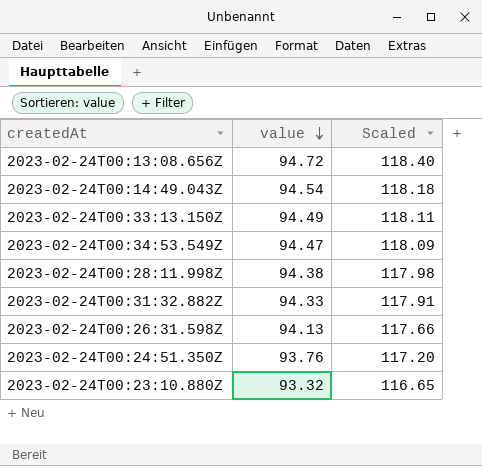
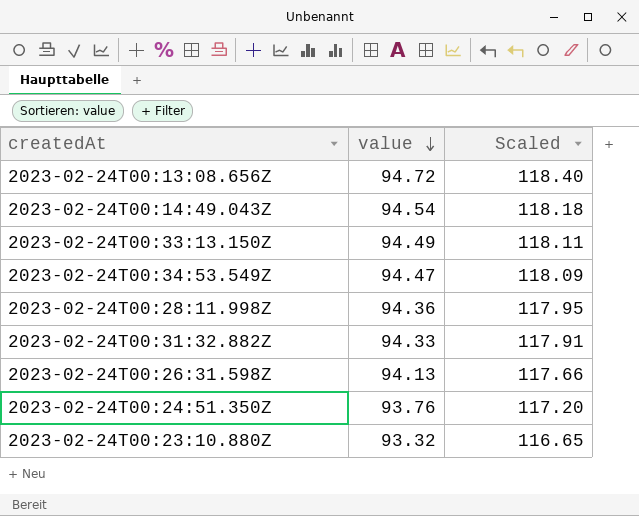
2023-02-24T00:28:11.998Z | value: 94.38 -> 94.36
2023-02-24T00:28:11.998Z | Scaled: 117.98 -> 117.95

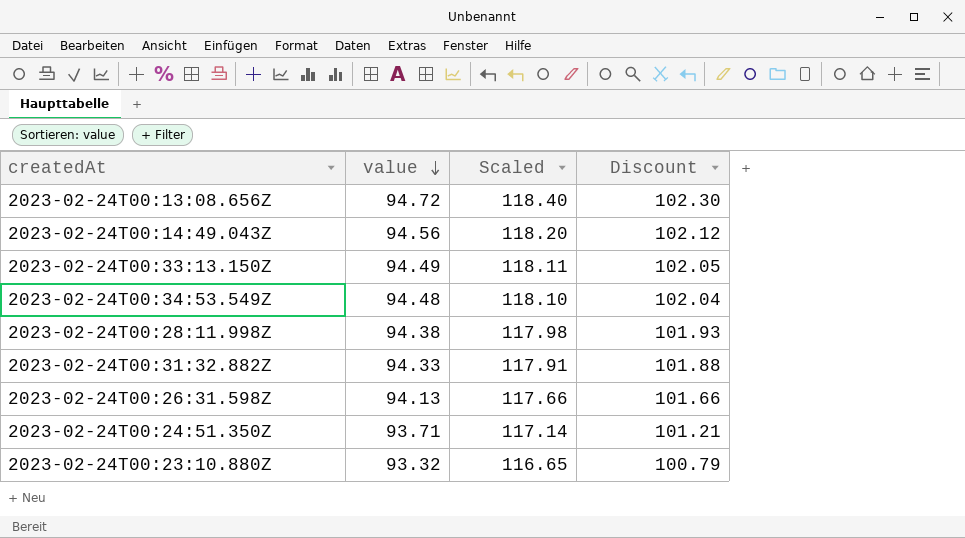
column Discount | formula: none -> [value] * 1.08
2023-02-24T00:14:49.043Z | value: 94.54 -> 94.56
2023-02-24T00:14:49.043Z | Scaled: 118.18 -> 118.20
2023-02-24T00:34:53.549Z | value: 94.47 -> 94.48
2023-02-24T00:34:53.549Z | Scaled: 118.09 -> 118.10
2023-02-24T00:28:11.998Z | value: 94.36 -> 94.38
2023-02-24T00:28:11.998Z | Scaled: 117.95 -> 117.98
2023-02-24T00:24:51.350Z | value: 93.76 -> 93.71
2023-02-24T00:24:51.350Z | Scaled: 117.20 -> 117.14

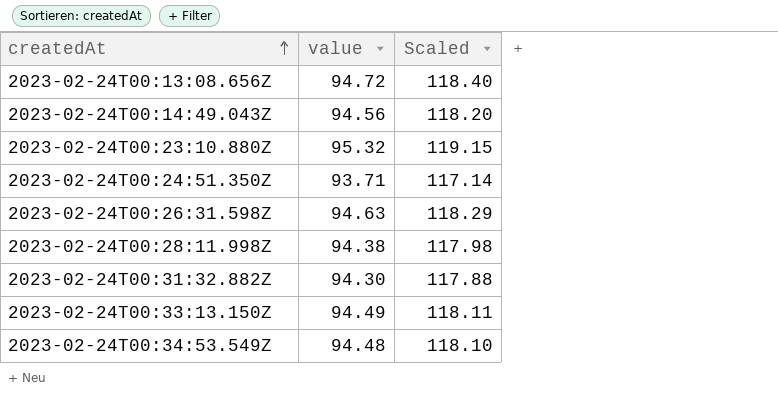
row order: value descending -> createdAt ascending
column Discount | formula: [value] * 1.08 -> none
2023-02-24T00:23:10.880Z | value: 93.32 -> 95.32
2023-02-24T00:23:10.880Z | Scaled: 116.65 -> 119.15
2023-02-24T00:26:31.598Z | value: 94.13 -> 94.63
2023-02-24T00:26:31.598Z | Scaled: 117.66 -> 118.29
2023-02-24T00:31:32.882Z | value: 94.33 -> 94.30
2023-02-24T00:31:32.882Z | Scaled: 117.91 -> 117.88

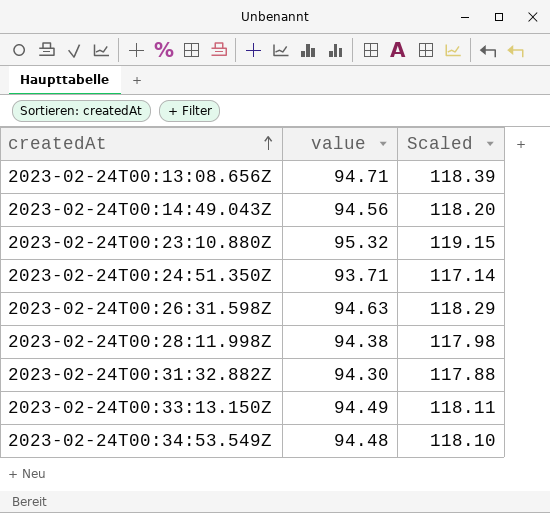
2023-02-24T00:13:08.656Z | value: 94.72 -> 94.71
2023-02-24T00:13:08.656Z | Scaled: 118.40 -> 118.39

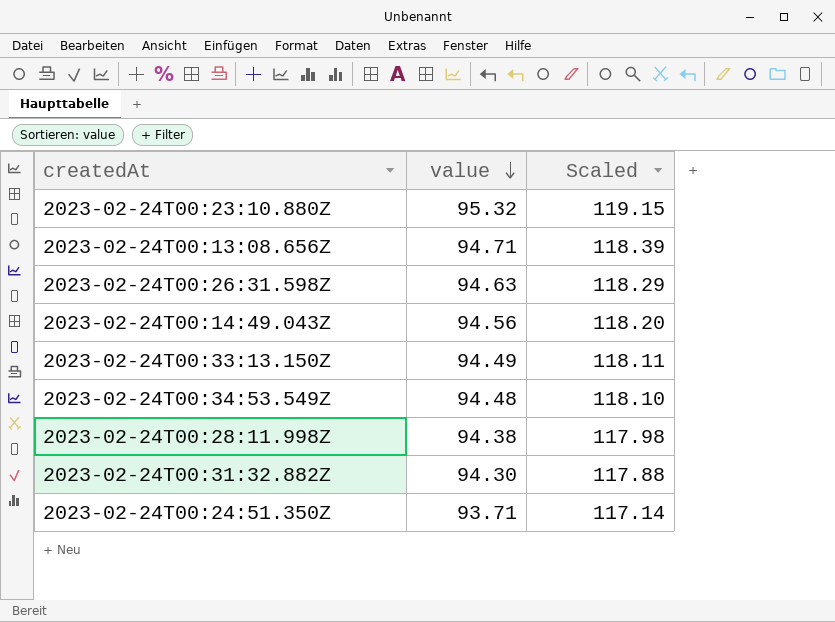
row order: createdAt ascending -> value descending

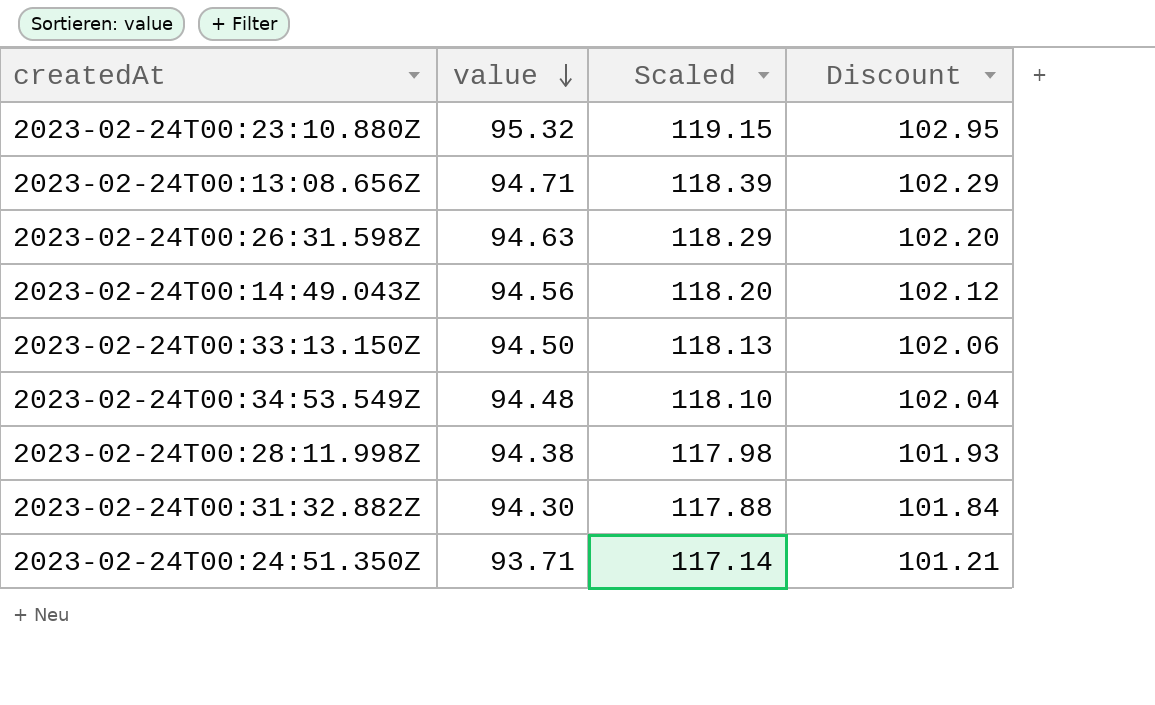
column Discount | formula: none -> [value] * 1.08
2023-02-24T00:33:13.150Z | value: 94.49 -> 94.50
2023-02-24T00:33:13.150Z | Scaled: 118.11 -> 118.13

